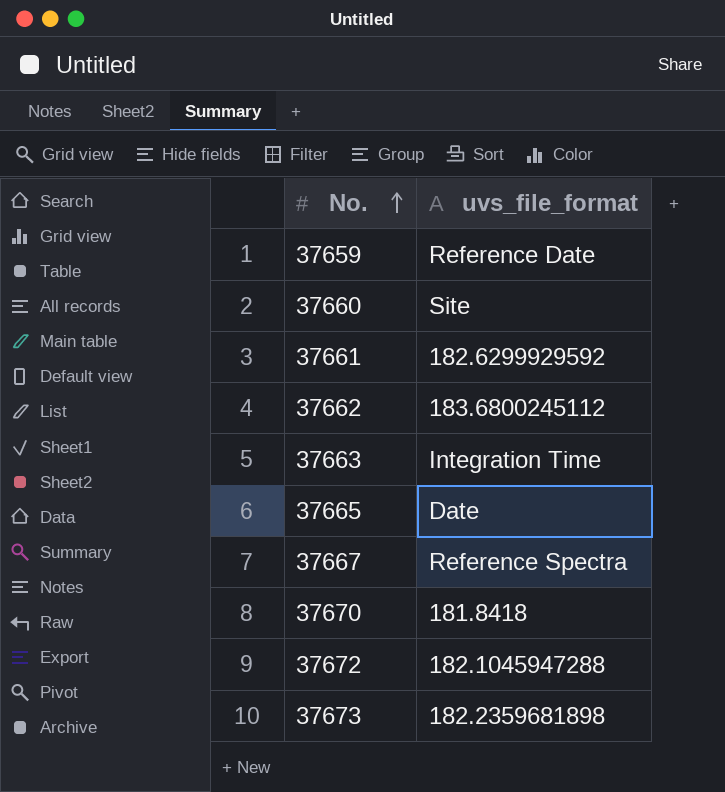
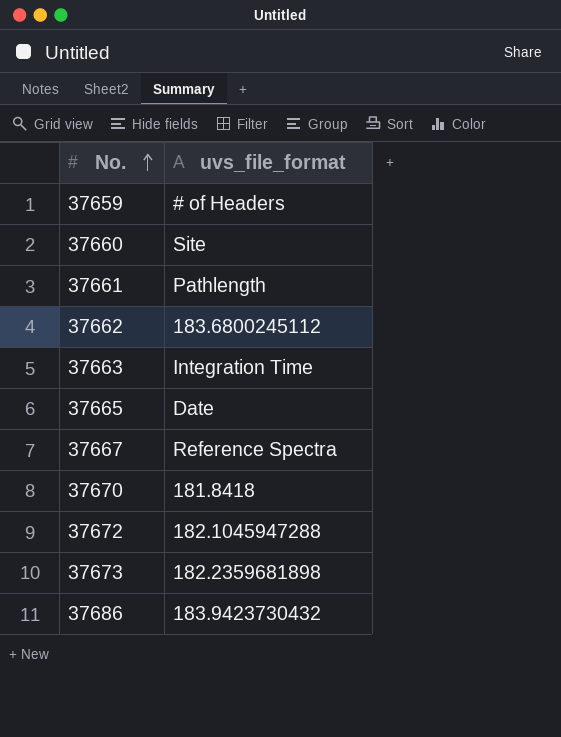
37659 | uvs_file_format: Reference Date -> # of Headers
37661 | uvs_file_format: 182.6299929592 -> Pathlength
row 37686: none -> 183.9423730432

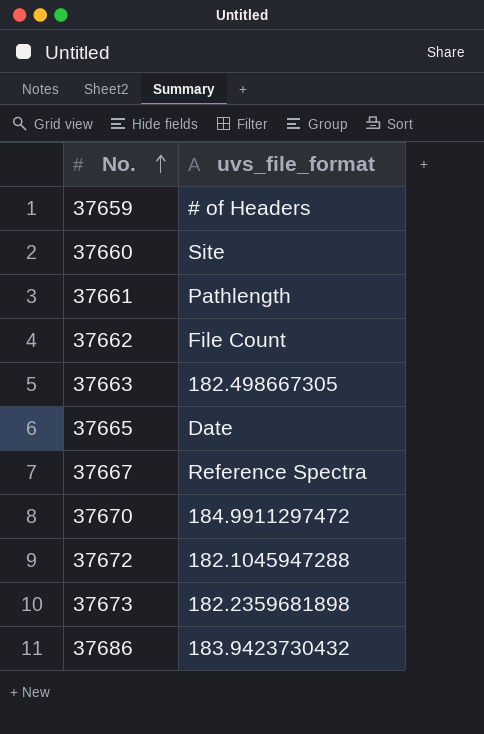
37662 | uvs_file_format: 183.6800245112 -> File Count
37663 | uvs_file_format: Integration Time -> 182.498667305
37670 | uvs_file_format: 181.8418 -> 184.9911297472

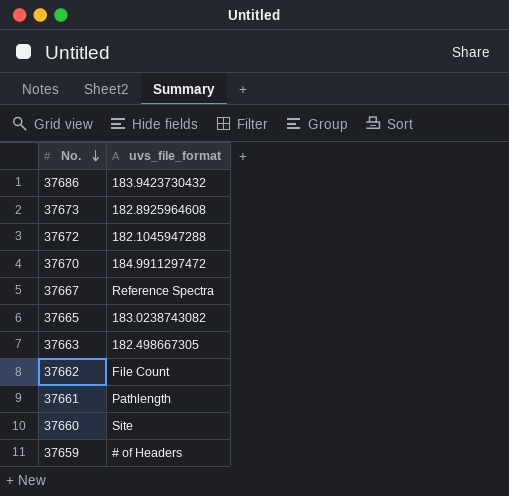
row order: No. ascending -> No. descending
37673 | uvs_file_format: 182.2359681898 -> 182.8925964608
37665 | uvs_file_format: Date -> 183.0238743082

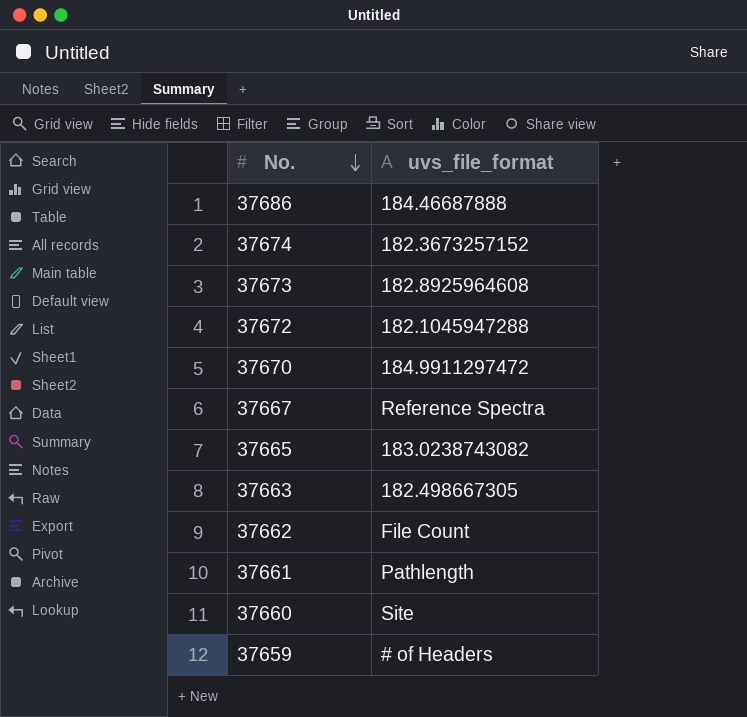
37686 | uvs_file_format: 183.9423730432 -> 184.46687888
row 37674: none -> 182.3673257152

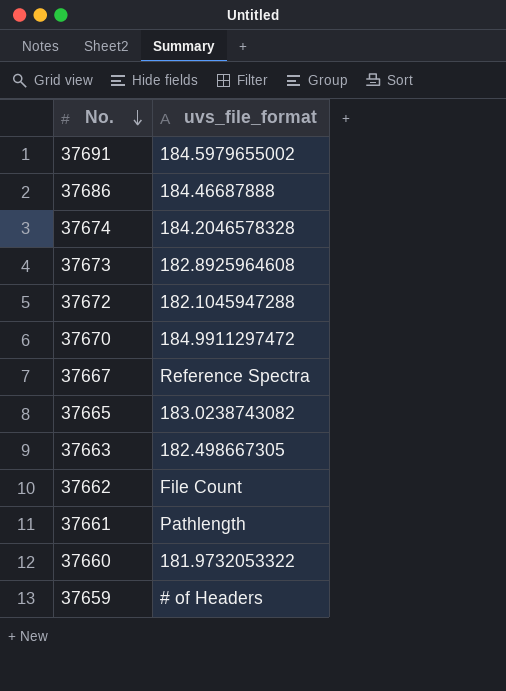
row 37691: none -> 184.5979655002
37674 | uvs_file_format: 182.3673257152 -> 184.2046578328
37660 | uvs_file_format: Site -> 181.9732053322

